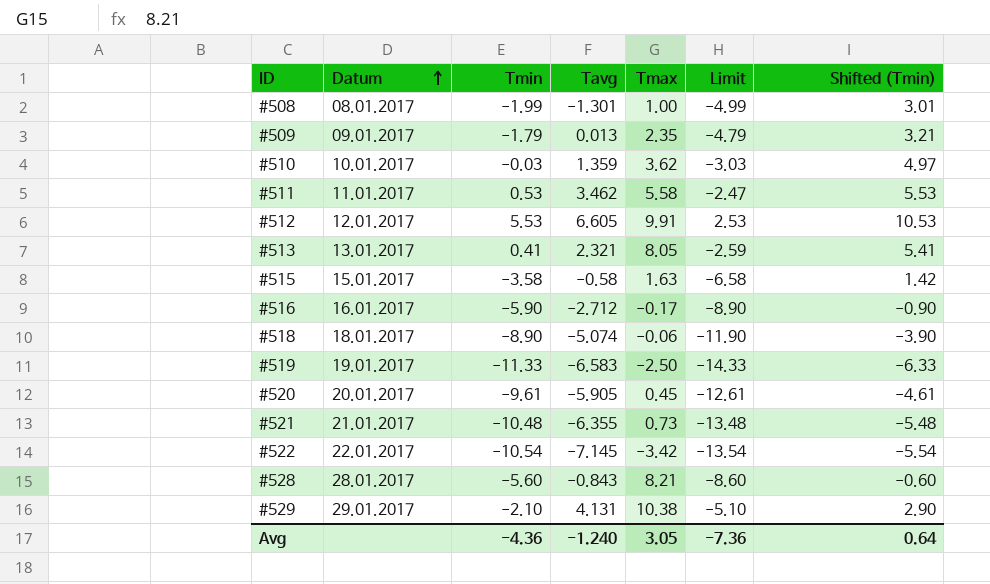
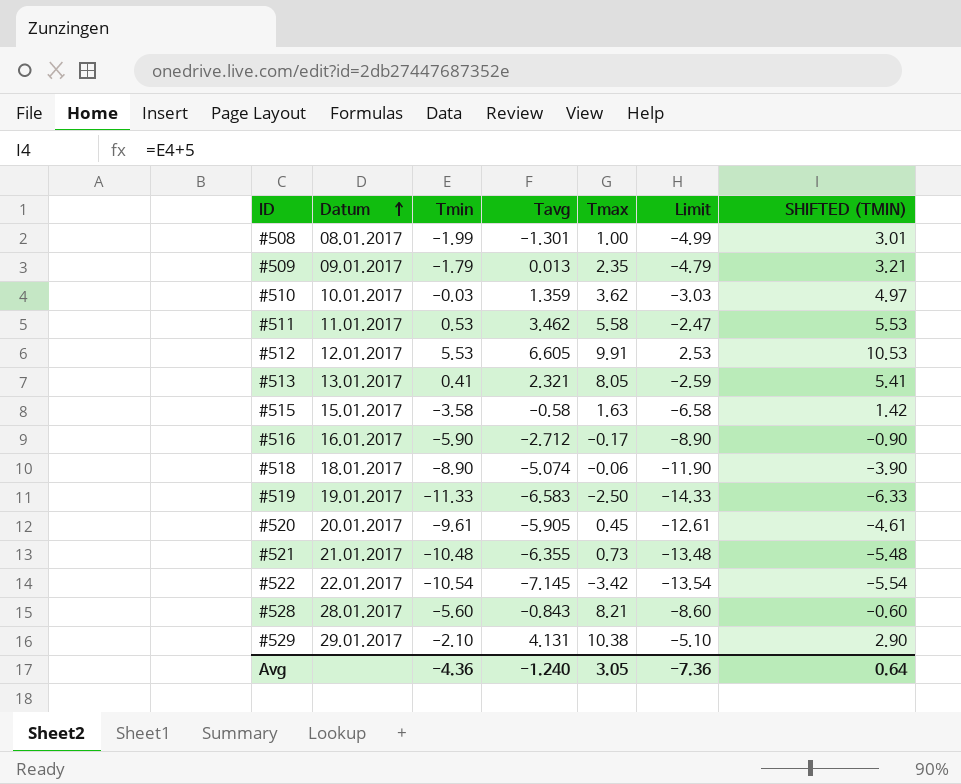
column name: Shifted (Tmin) -> SHIFTED (TMIN)

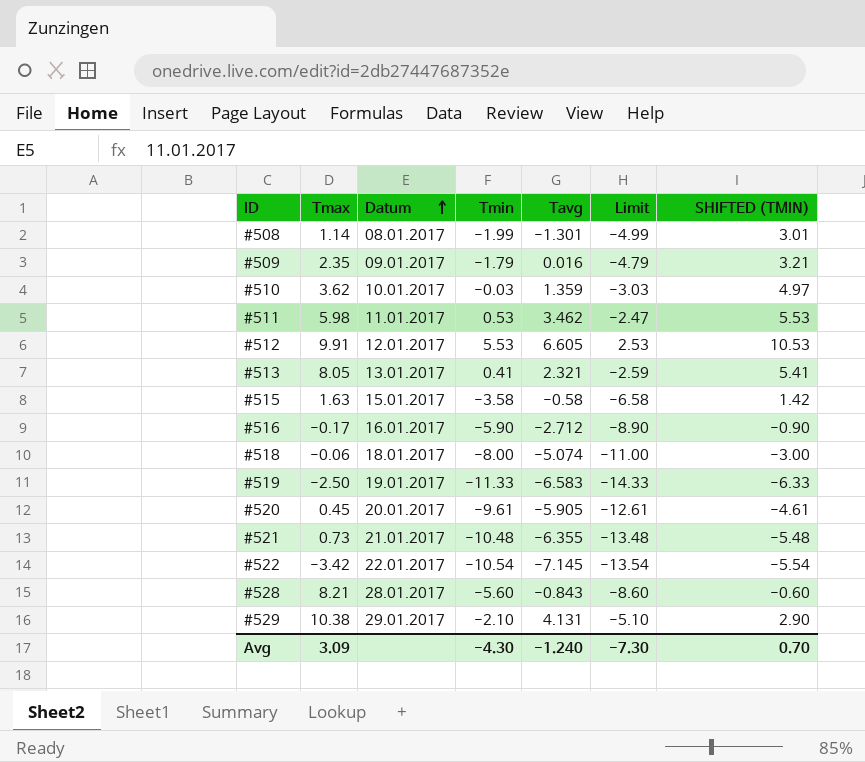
column Tmax | position: 5 -> 2
#508 | Tmax: 1.00 -> 1.14
#509 | Tavg: 0.013 -> 0.016
#511 | Tmax: 5.58 -> 5.98
#518 | Tmin: -8.90 -> -8.00
#518 | Limit: -11.90 -> -11.00
#518 | SHIFTED (TMIN): -3.90 -> -3.00
Avg | Tmax: 3.05 -> 3.09
Avg | Tmin: -4.36 -> -4.30
Avg | Limit: -7.36 -> -7.30
Avg | SHIFTED (TMIN): 0.64 -> 0.70

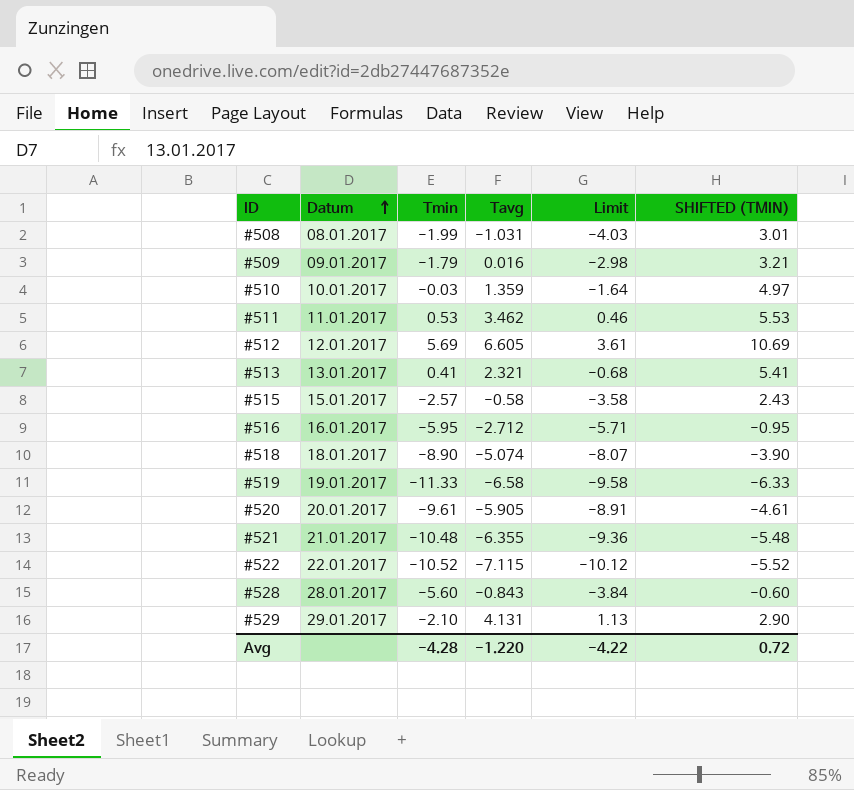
column Tmax | position: 2 -> none
column Limit | formula: [Tmin] - 3 -> [Tavg] - 3
#508 | Tavg: -1.301 -> -1.031
#512 | Tmin: 5.53 -> 5.69
#512 | SHIFTED (TMIN): 10.53 -> 10.69
#515 | Tmin: -3.58 -> -2.57
#515 | SHIFTED (TMIN): 1.42 -> 2.43
#516 | Tmin: -5.90 -> -5.95
#516 | SHIFTED (TMIN): -0.90 -> -0.95
#518 | Tmin: -8.00 -> -8.90
#518 | SHIFTED (TMIN): -3.00 -> -3.90
#519 | Tavg: -6.583 -> -6.58
#522 | Tmin: -10.54 -> -10.52
#522 | Tavg: -7.145 -> -7.115
#522 | SHIFTED (TMIN): -5.54 -> -5.52
Avg | Tmin: -4.30 -> -4.28
Avg | Tavg: -1.240 -> -1.220
Avg | Limit: -7.30 -> -4.22
Avg | SHIFTED (TMIN): 0.70 -> 0.72

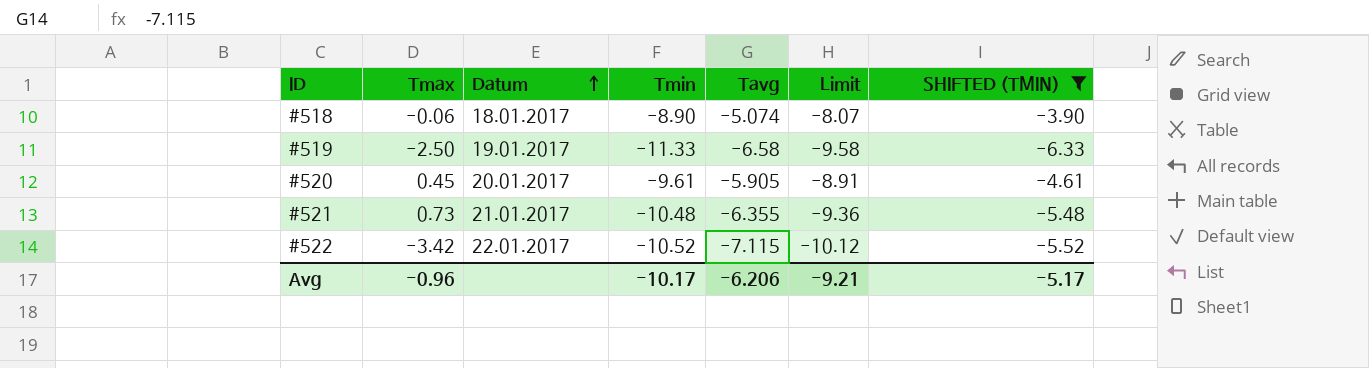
filter: none -> SHIFTED (TMIN) <= -3.90
column Tmax | position: none -> 2
Avg | Tmin: -4.28 -> -10.17
Avg | Tavg: -1.220 -> -6.206
Avg | Limit: -4.22 -> -9.21
Avg | SHIFTED (TMIN): 0.72 -> -5.17

